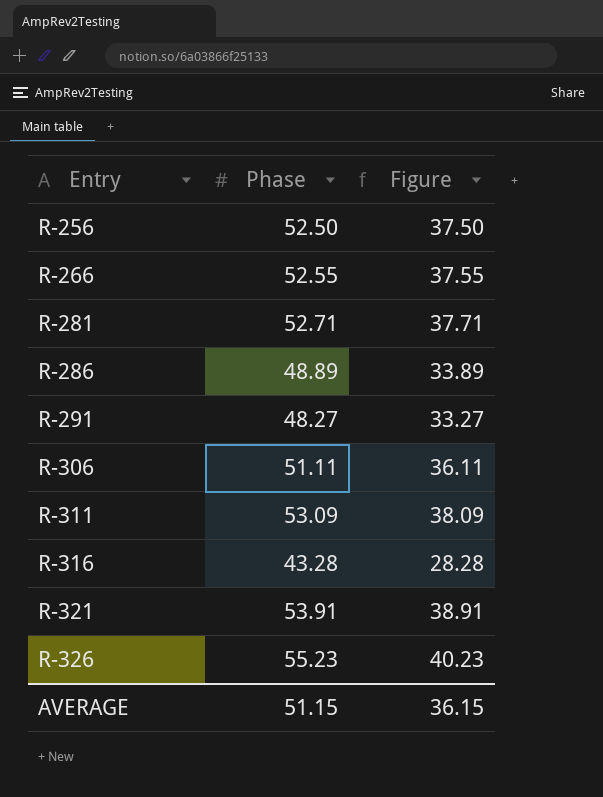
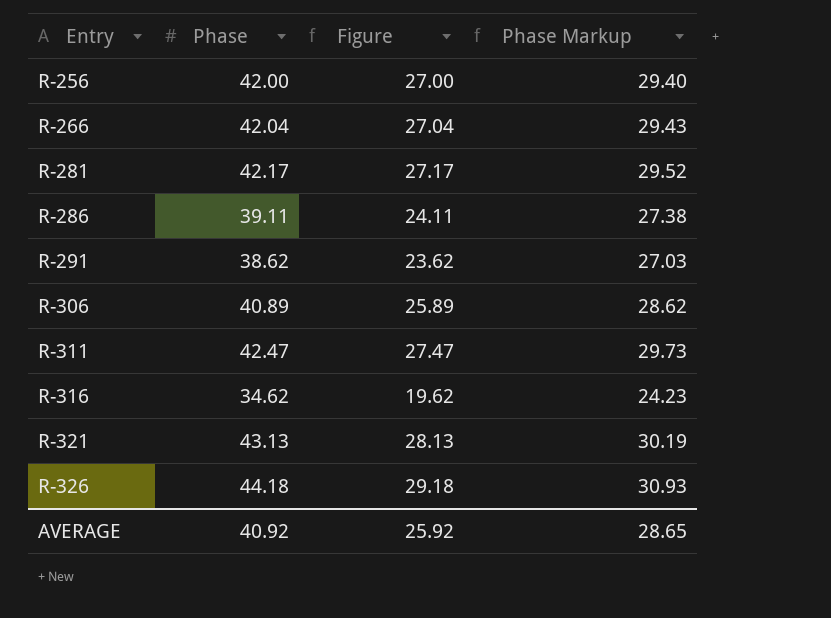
column Phase Markup | formula: none -> [Phase] * 0.7
R-256 | Phase: 52.50 -> 42.00
R-256 | Figure: 37.50 -> 27.00
R-266 | Phase: 52.55 -> 42.04
R-266 | Figure: 37.55 -> 27.04
R-281 | Phase: 52.71 -> 42.17
R-281 | Figure: 37.71 -> 27.17
R-286 | Phase: 48.89 -> 39.11
R-286 | Figure: 33.89 -> 24.11
R-291 | Phase: 48.27 -> 38.62
R-291 | Figure: 33.27 -> 23.62
R-306 | Phase: 51.11 -> 40.89
R-306 | Figure: 36.11 -> 25.89
R-311 | Phase: 53.09 -> 42.47
R-311 | Figure: 38.09 -> 27.47
R-316 | Phase: 43.28 -> 34.62
R-316 | Figure: 28.28 -> 19.62
R-321 | Phase: 53.91 -> 43.13
R-321 | Figure: 38.91 -> 28.13
R-326 | Phase: 55.23 -> 44.18
R-326 | Figure: 40.23 -> 29.18
AVERAGE | Phase: 51.15 -> 40.92
AVERAGE | Figure: 36.15 -> 25.92

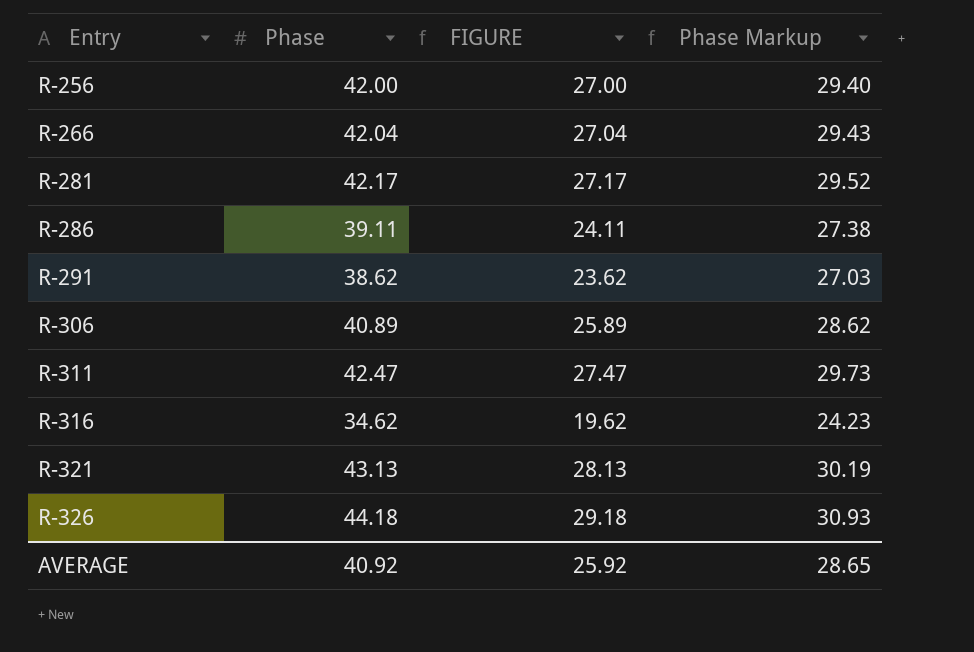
column name: Figure -> FIGURE

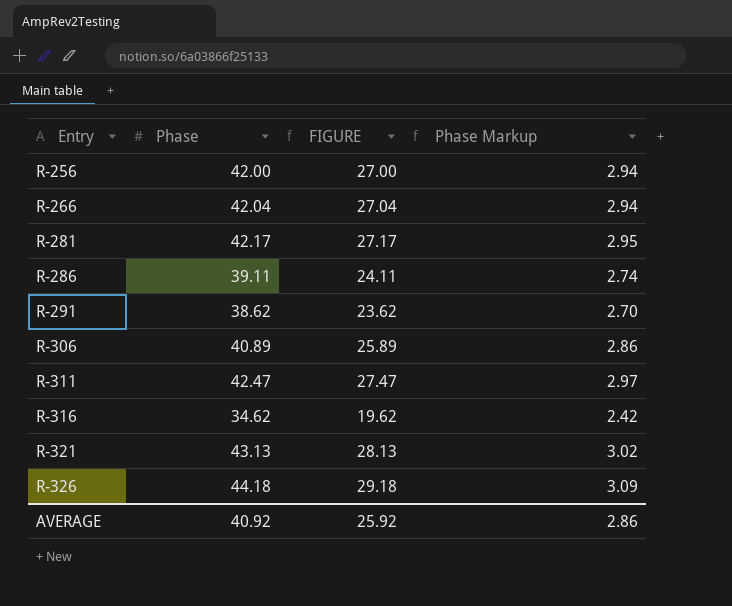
column Phase Markup | formula: [Phase] * 0.7 -> [Phase] * 0.07
AVERAGE | Phase Markup: 28.65 -> 2.86

